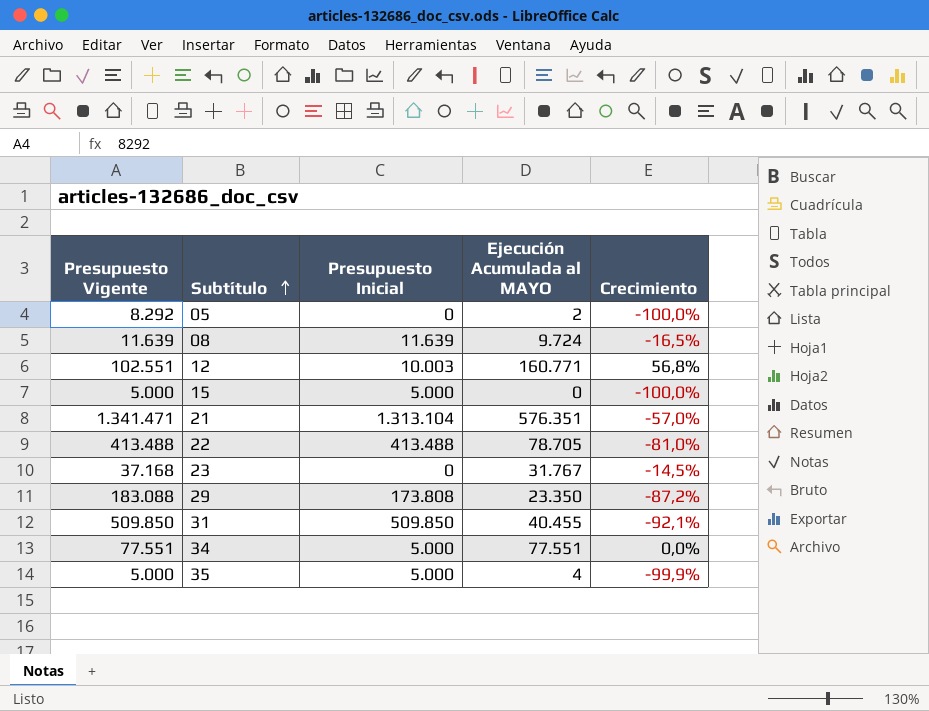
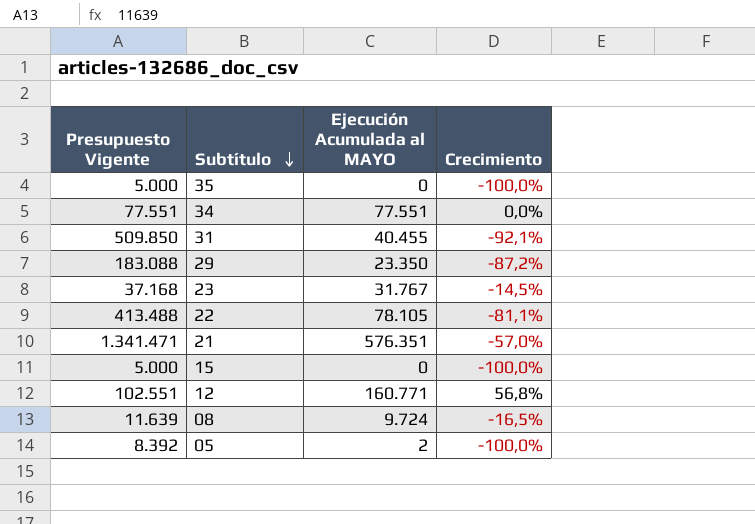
row order: Subtítulo ascending -> Subtítulo descending
column Presupuesto Inicial | position: 3 -> none
35 | Ejecución Acumulada al MAYO: 4 -> 0
35 | Crecimiento: -99,9% -> -100,0%
22 | Ejecución Acumulada al MAYO: 78.705 -> 78.105
22 | Crecimiento: -81,0% -> -81,1%
05 | Presupuesto Vigente: 8.292 -> 8.392

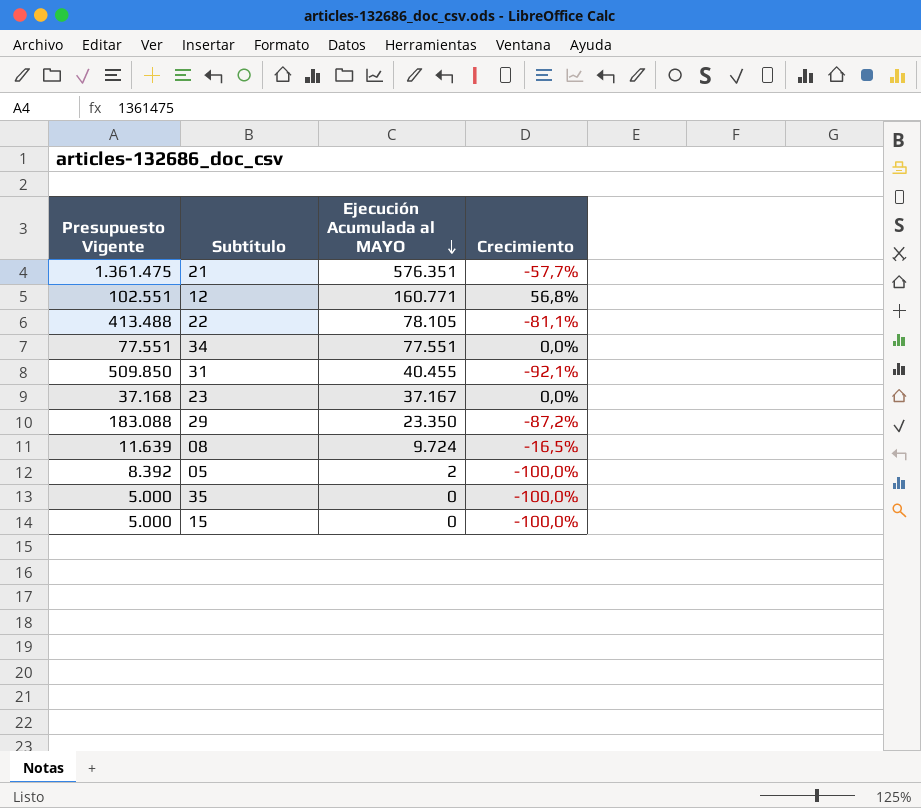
row order: Subtítulo descending -> Ejecución Acumulada al MAYO descending
21 | Presupuesto Vigente: 1.341.471 -> 1.361.475
21 | Crecimiento: -57,0% -> -57,7%
23 | Ejecución Acumulada al MAYO: 31.767 -> 37.167
23 | Crecimiento: -14,5% -> 0,0%

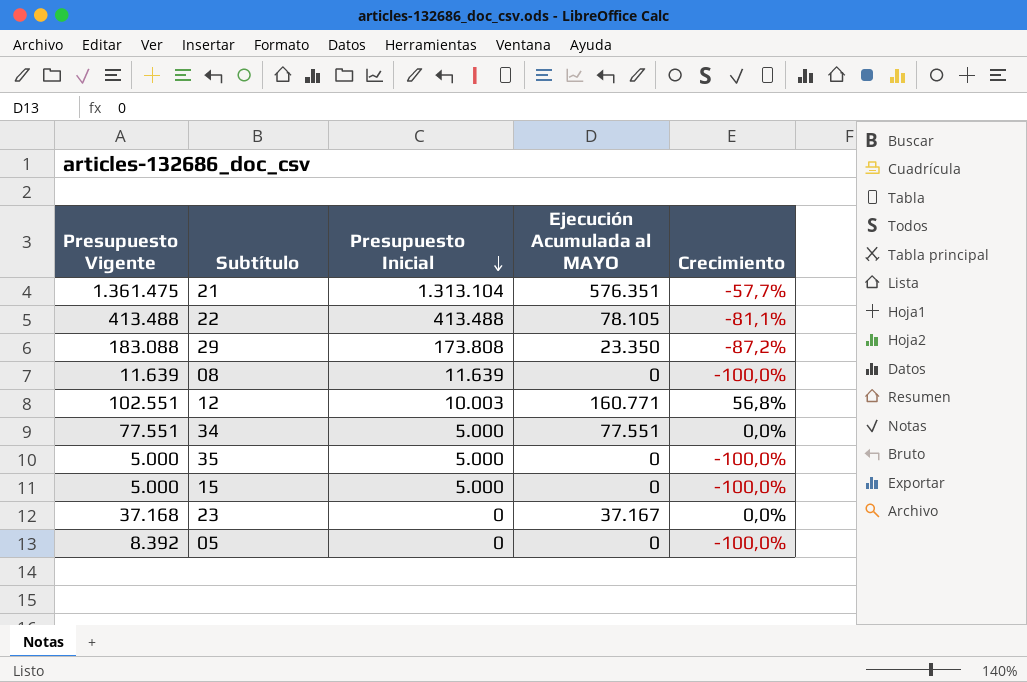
row order: Ejecución Acumulada al MAYO descending -> Presupuesto Inicial descending
column Presupuesto Inicial | position: none -> 3
row 31: 509.850 | 40.455 | -92,1% -> none
08 | Ejecución Acumulada al MAYO: 9.724 -> 0
08 | Crecimiento: -16,5% -> -100,0%
05 | Ejecución Acumulada al MAYO: 2 -> 0

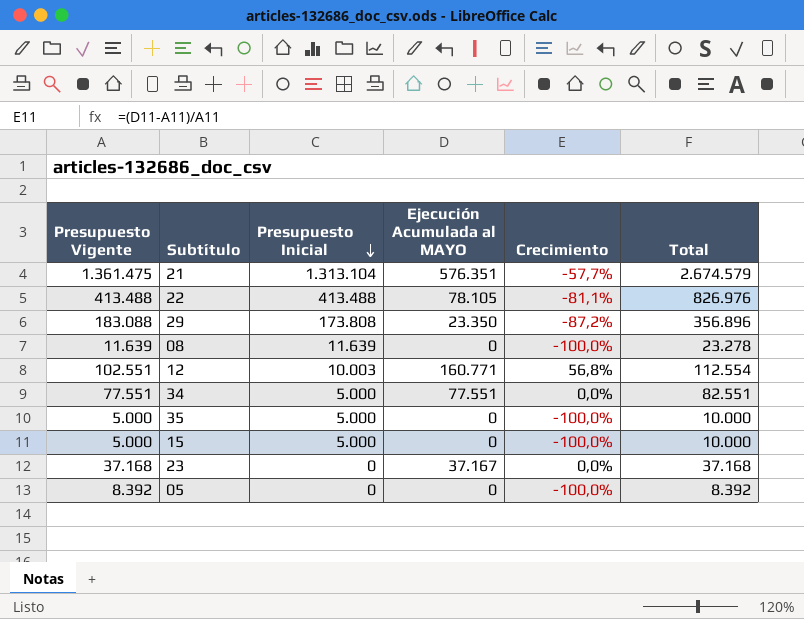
column Total | formula: none -> [Presupuesto Vigente] + [Presupuesto Inicial]

